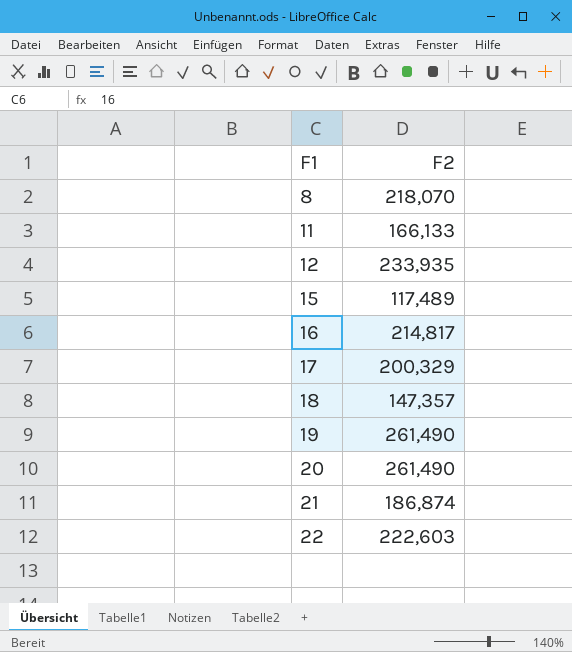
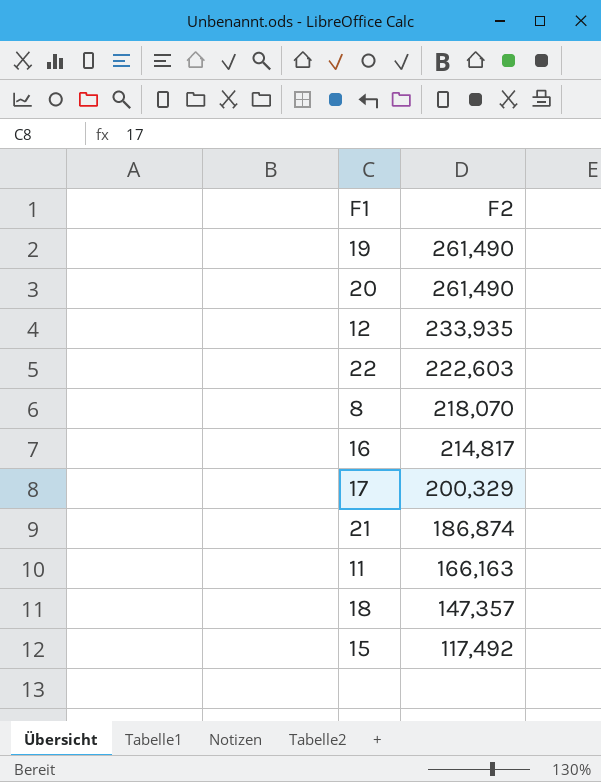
row order: F1 ascending -> F2 descending
11 | F2: 166,133 -> 166,163
15 | F2: 117,489 -> 117,492

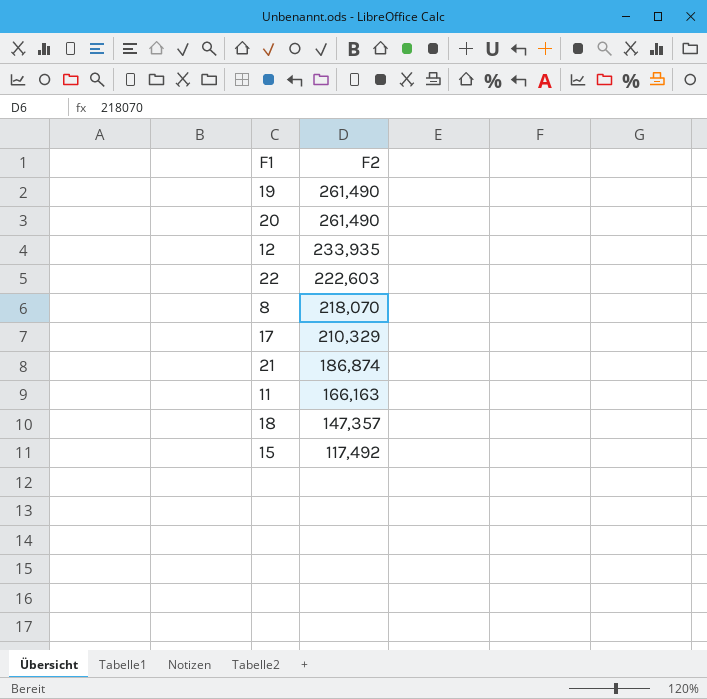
row 16: 214,817 -> none
17 | F2: 200,329 -> 210,329

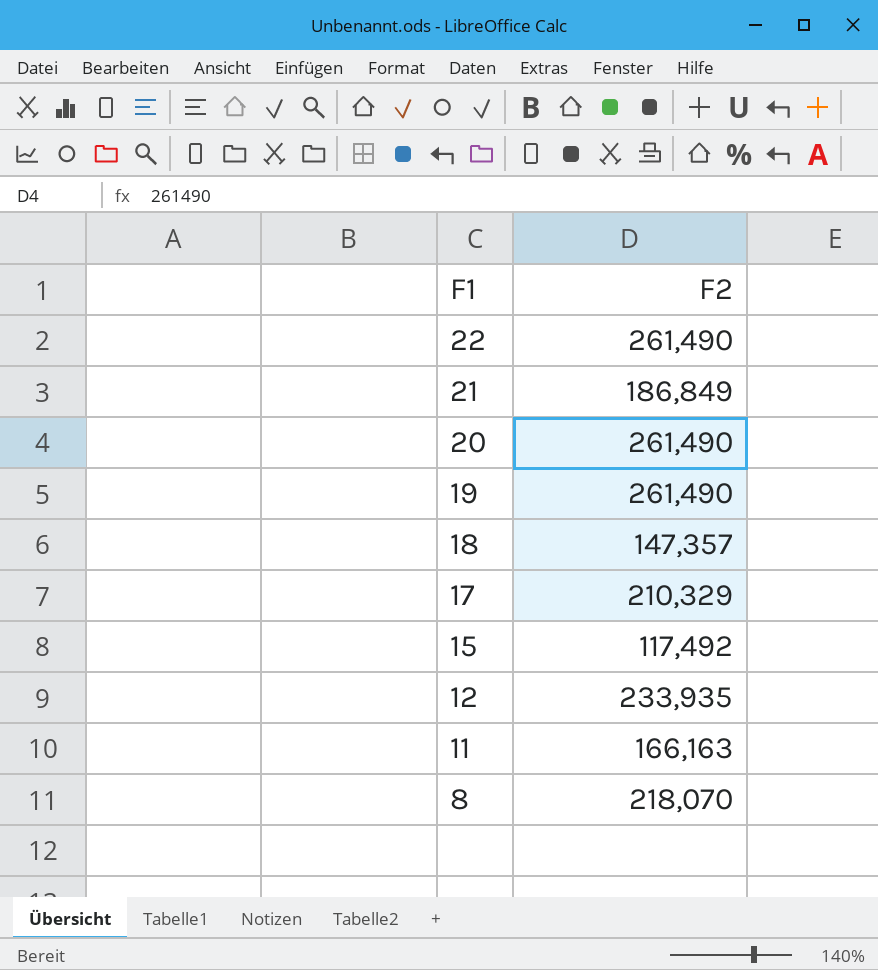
row order: F2 descending -> F1 descending
22 | F2: 222,603 -> 261,490
21 | F2: 186,874 -> 186,849

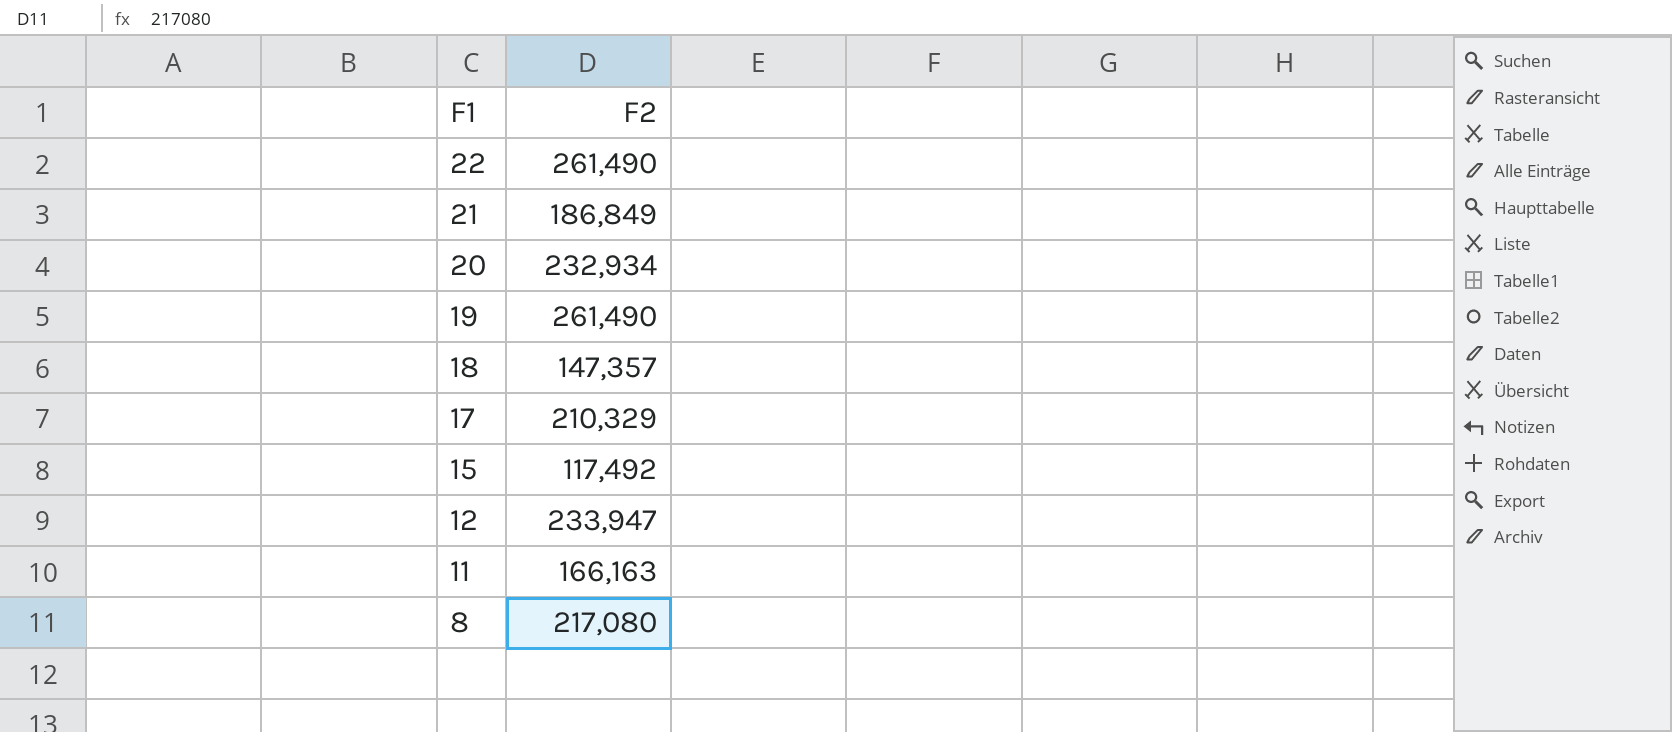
20 | F2: 261,490 -> 232,934
12 | F2: 233,935 -> 233,947
8 | F2: 218,070 -> 217,080

